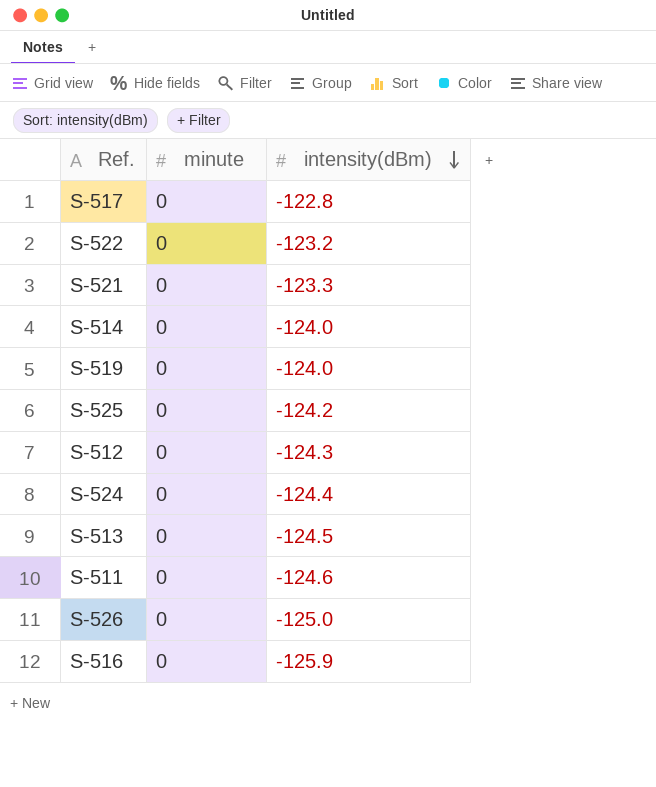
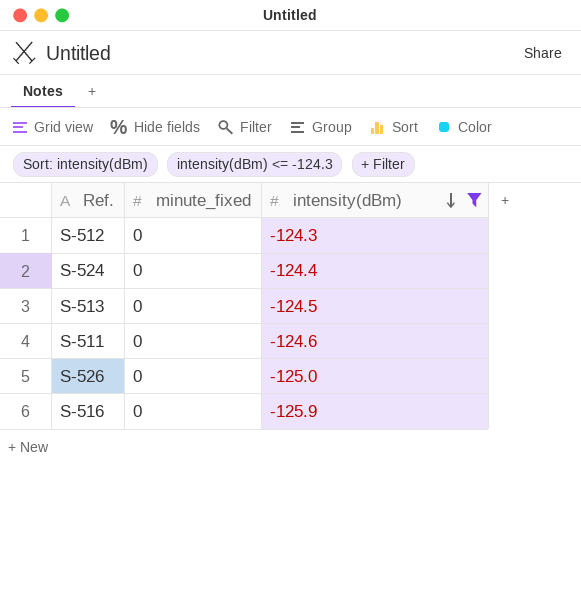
filter: none -> intensity(dBm) <= -124.3
column name: minute -> minute_fixed

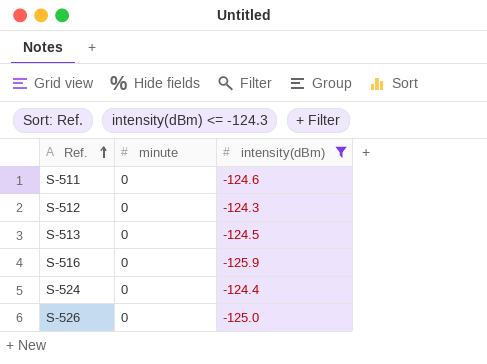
row order: intensity(dBm) descending -> Ref. ascending
column name: minute_fixed -> minute

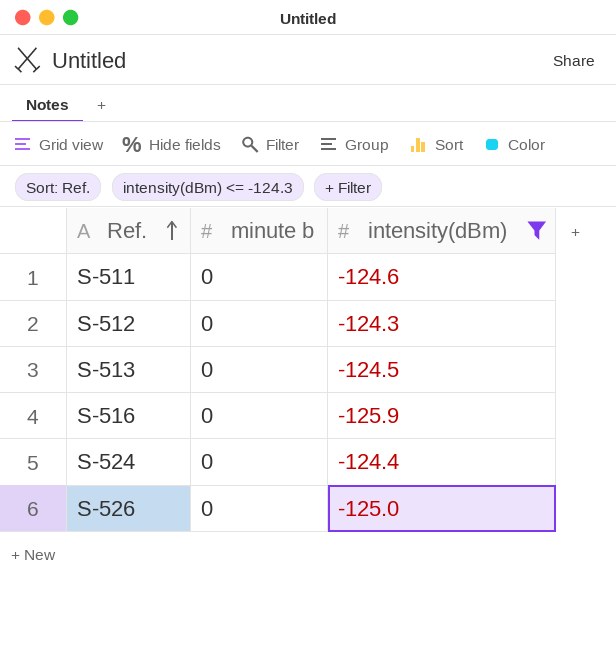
column name: minute -> minute b

